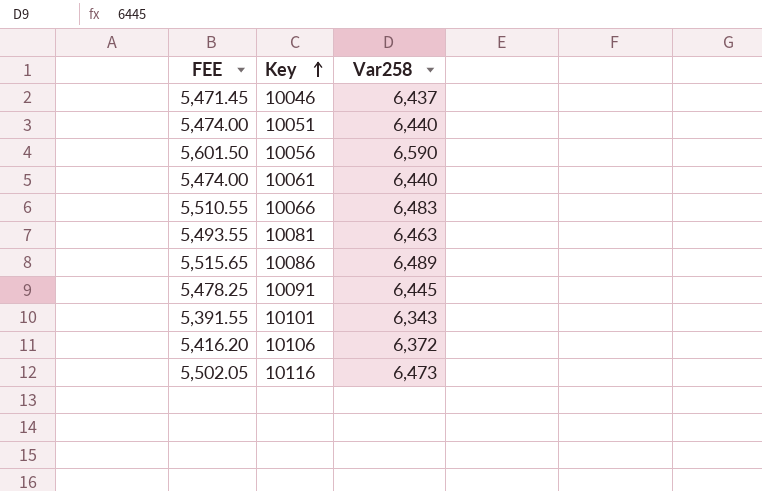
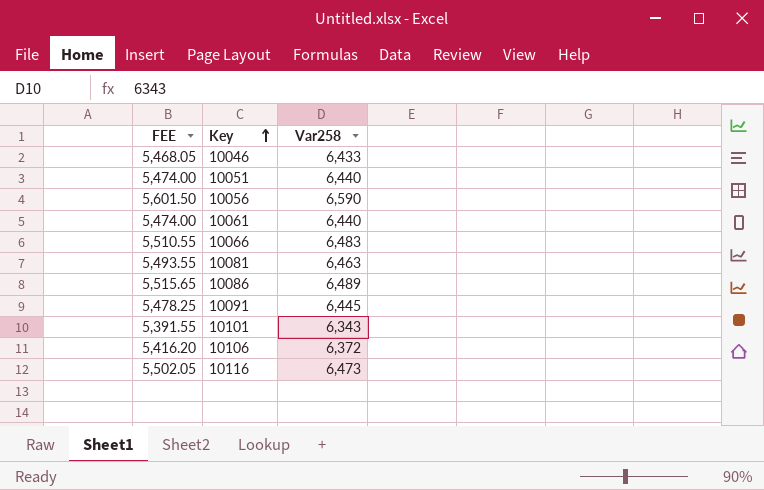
10046 | FEE: 5,471.45 -> 5,468.05
10046 | Var258: 6,437 -> 6,433

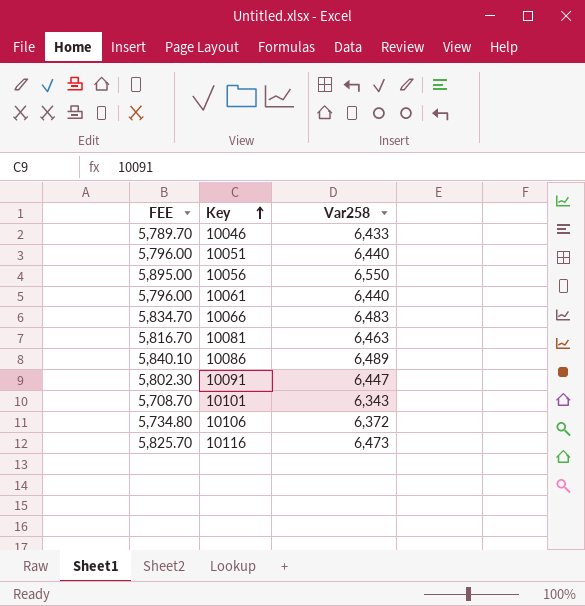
column FEE | formula: [Var258] * 0.85 -> [Var258] * 0.9
10056 | Var258: 6,590 -> 6,550
10091 | Var258: 6,445 -> 6,447

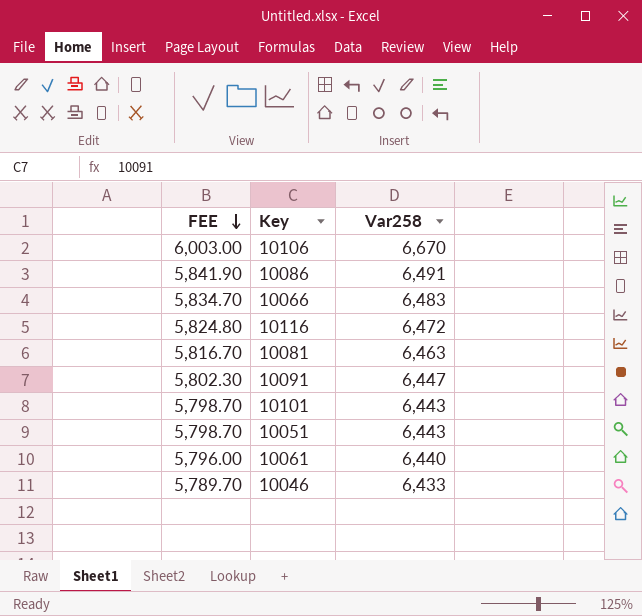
row order: Key ascending -> FEE descending
row 10056: 5,895.00 | 6,550 -> none
10106 | FEE: 5,734.80 -> 6,003.00
10106 | Var258: 6,372 -> 6,670
10086 | FEE: 5,840.10 -> 5,841.90
10086 | Var258: 6,489 -> 6,491
10116 | FEE: 5,825.70 -> 5,824.80
10116 | Var258: 6,473 -> 6,472
10101 | FEE: 5,708.70 -> 5,798.70
10101 | Var258: 6,343 -> 6,443
10051 | FEE: 5,796.00 -> 5,798.70
10051 | Var258: 6,440 -> 6,443

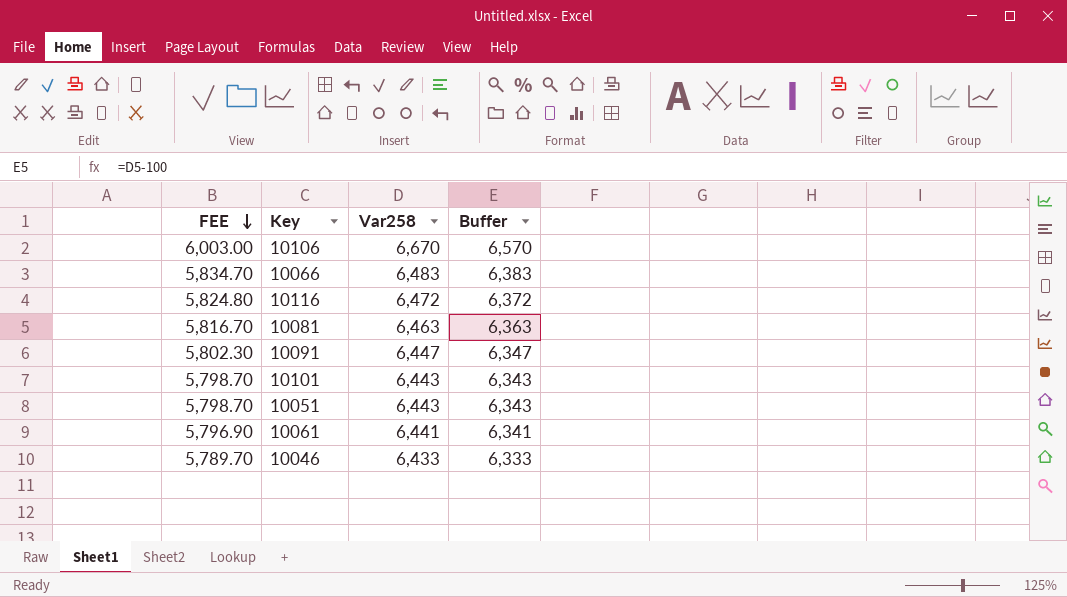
column Buffer | formula: none -> [Var258] - 100
row 10086: 5,841.90 | 6,491 -> none
10061 | FEE: 5,796.00 -> 5,796.90
10061 | Var258: 6,440 -> 6,441

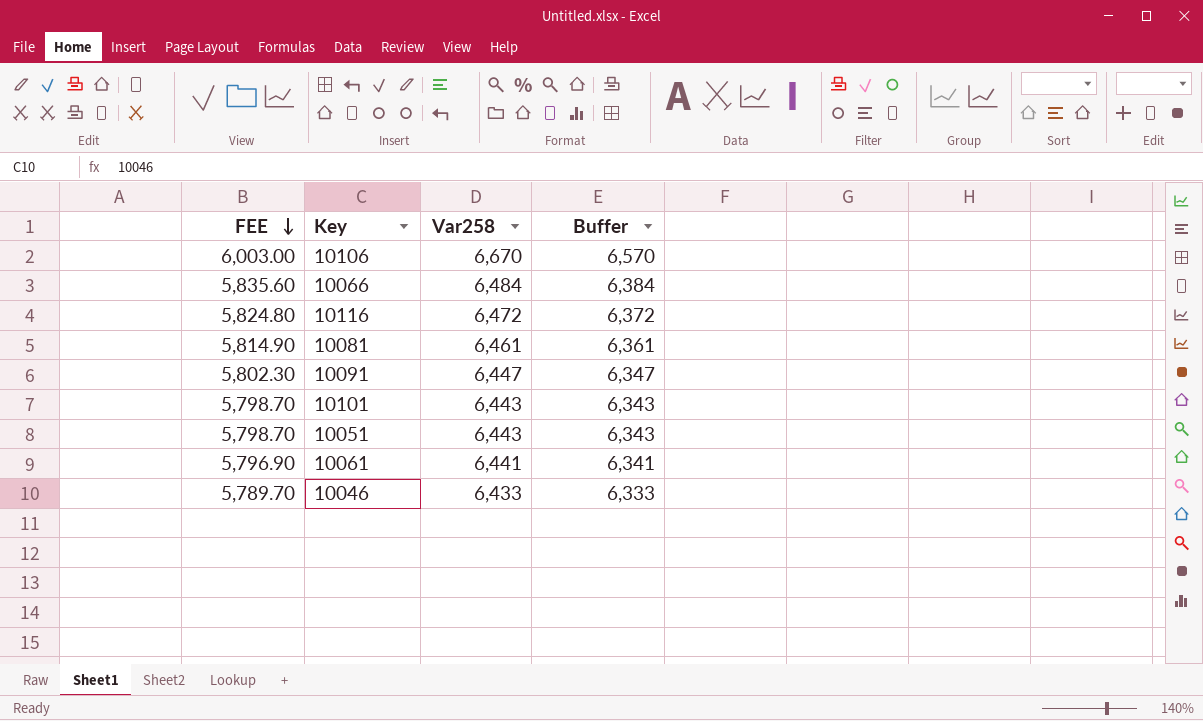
10066 | FEE: 5,834.70 -> 5,835.60
10066 | Var258: 6,483 -> 6,484
10066 | Buffer: 6,383 -> 6,384
10081 | FEE: 5,816.70 -> 5,814.90
10081 | Var258: 6,463 -> 6,461
10081 | Buffer: 6,363 -> 6,361

